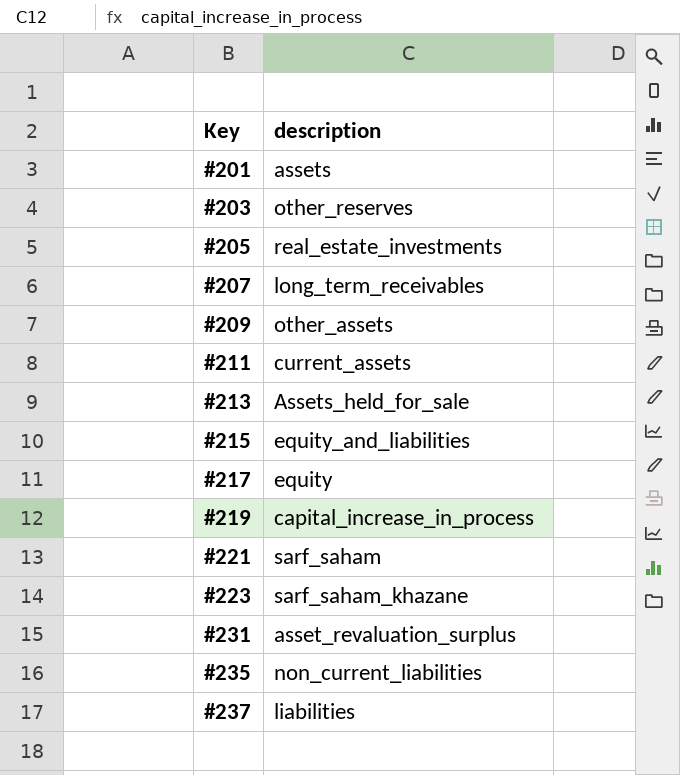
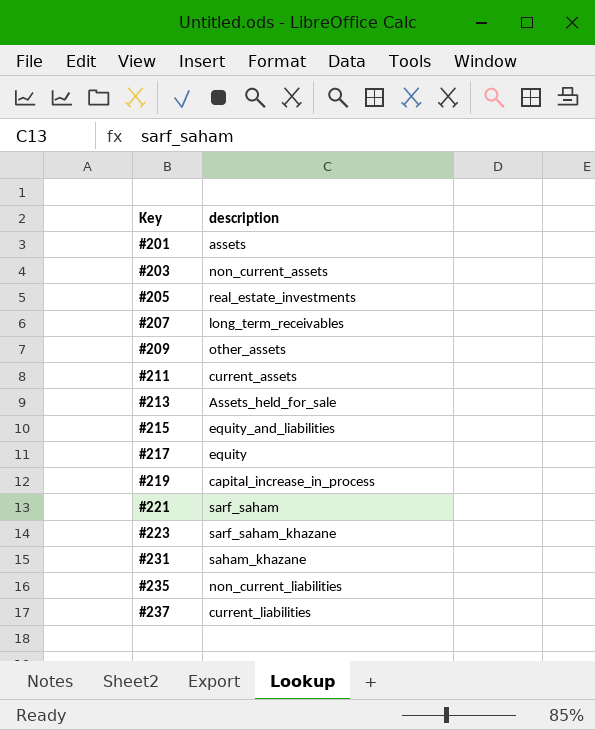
#203 | description: other_reserves -> non_current_assets
#231 | description: asset_revaluation_surplus -> saham_khazane
#237 | description: liabilities -> current_liabilities

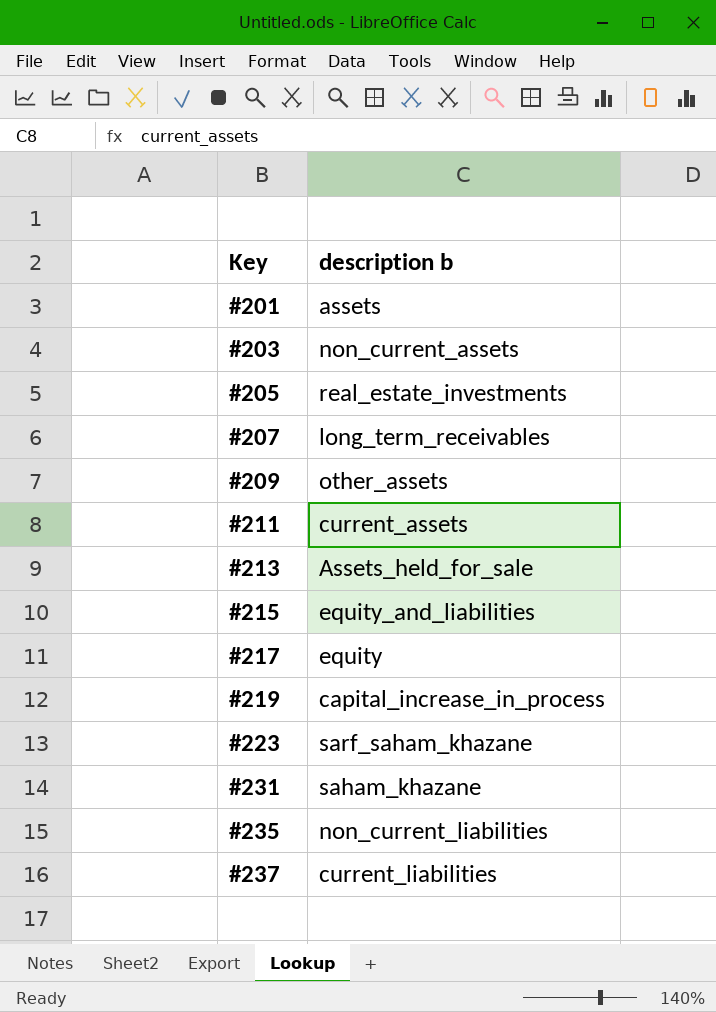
column name: description -> description b
row #221: sarf_saham -> none

